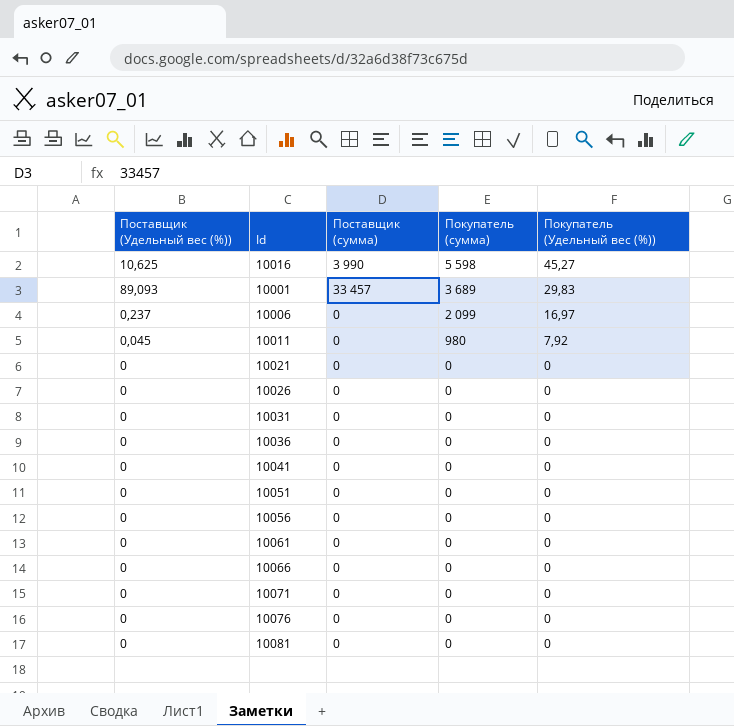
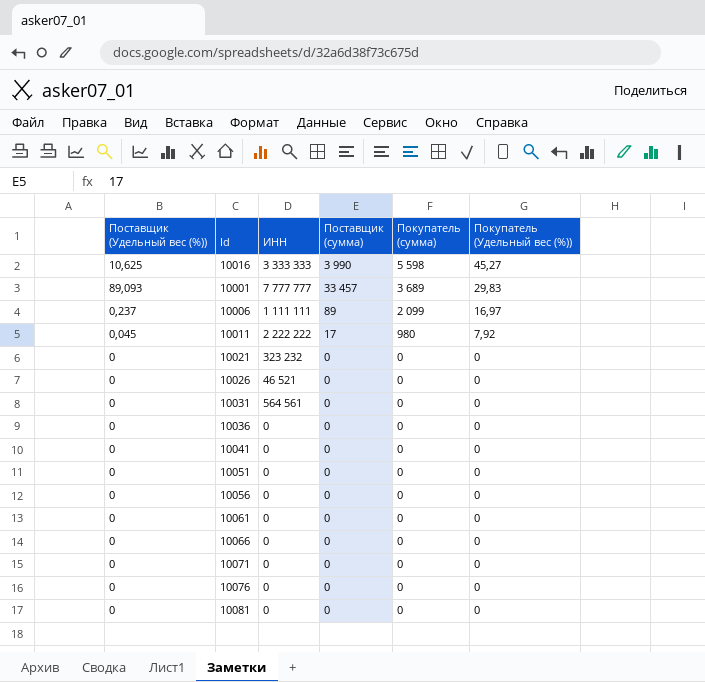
column ИНН | position: none -> 3
10006 | Поставщик (сумма): 0 -> 89
10011 | Поставщик (сумма): 0 -> 17

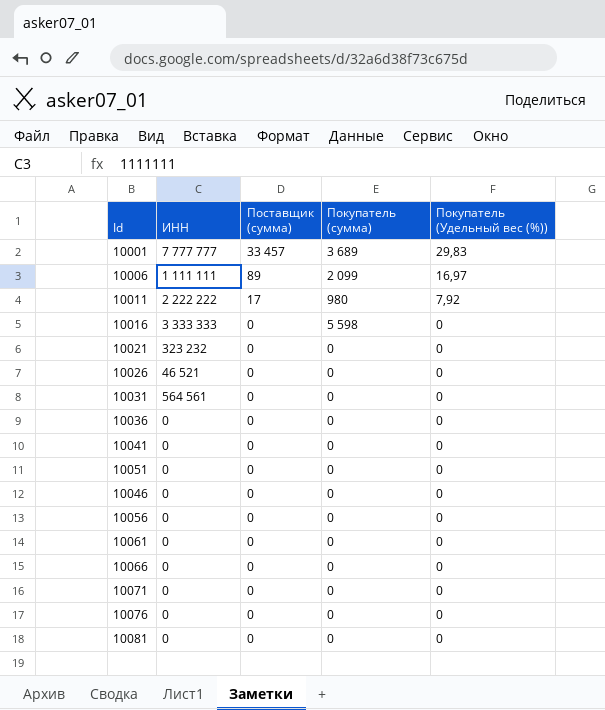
row order: Покупатель (сумма) descending -> Поставщик (сумма) descending
column Поставщик (Удельный вес (%)) | position: 1 -> none
10016 | Поставщик (сумма): 3 990 -> 0
10016 | Покупатель (Удельный вес (%)): 45,27 -> 0
row 10046: none -> 0 | 0 | 0 | 0

